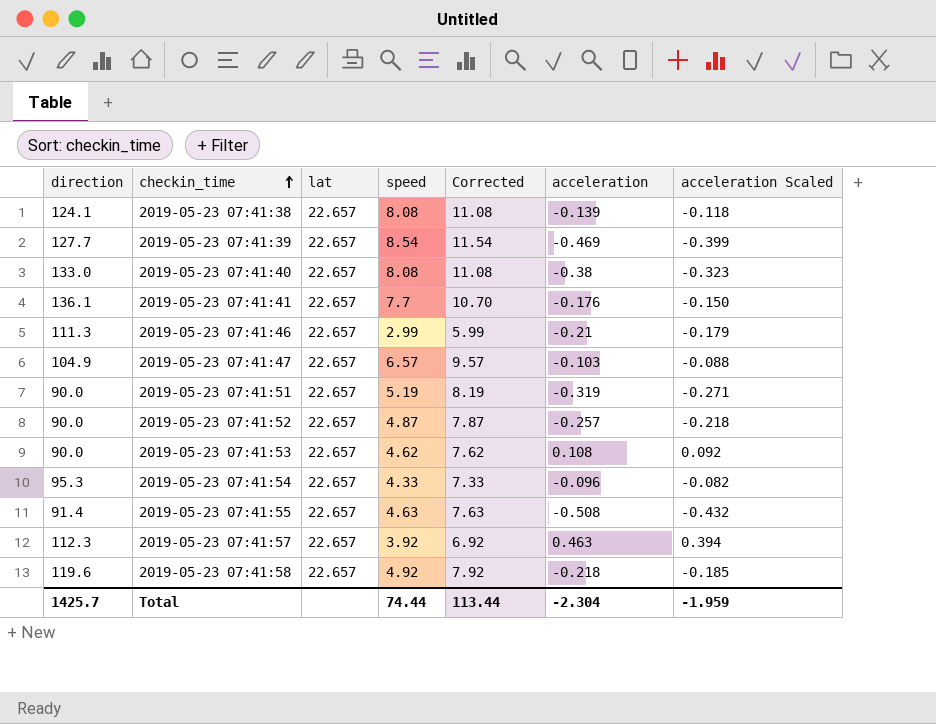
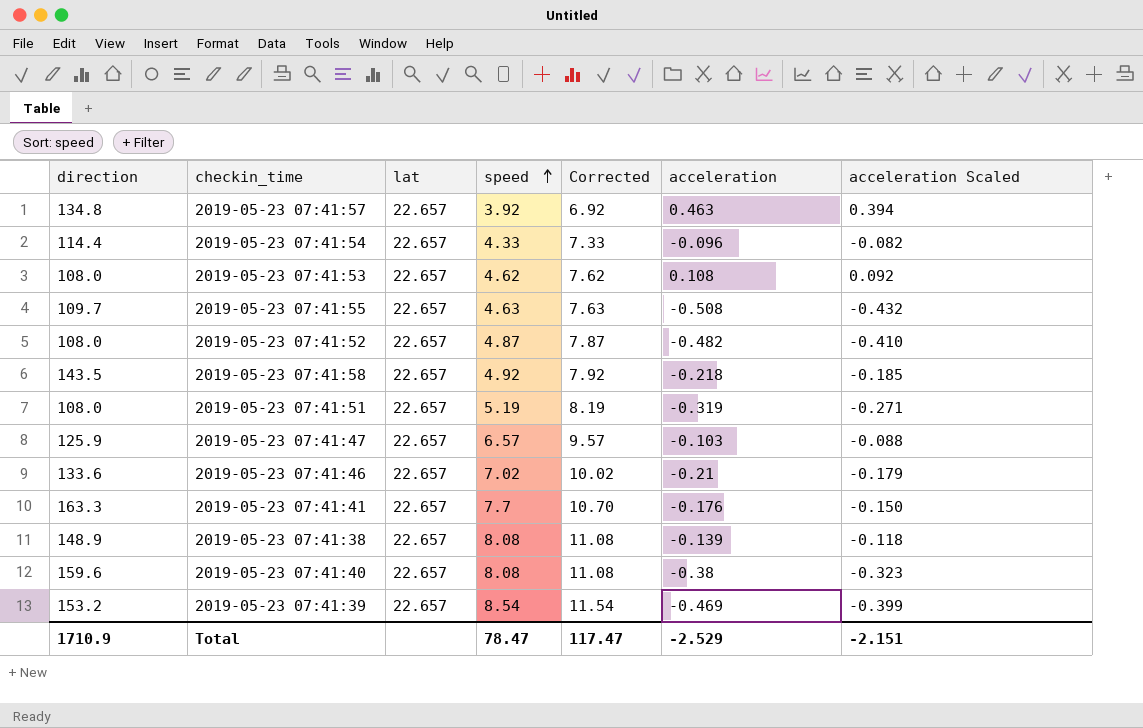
row order: checkin_time ascending -> speed ascending
2019-05-23 07:41:57 | direction: 112.3 -> 134.8
2019-05-23 07:41:54 | direction: 95.3 -> 114.4
2019-05-23 07:41:53 | direction: 90.0 -> 108.0
2019-05-23 07:41:55 | direction: 91.4 -> 109.7
2019-05-23 07:41:52 | direction: 90.0 -> 108.0
2019-05-23 07:41:52 | acceleration: -0.257 -> -0.482
2019-05-23 07:41:52 | acceleration Scaled: -0.218 -> -0.410
2019-05-23 07:41:58 | direction: 119.6 -> 143.5
2019-05-23 07:41:51 | direction: 90.0 -> 108.0
2019-05-23 07:41:47 | direction: 104.9 -> 125.9
2019-05-23 07:41:46 | direction: 111.3 -> 133.6
2019-05-23 07:41:46 | speed: 2.99 -> 7.02
2019-05-23 07:41:46 | Corrected: 5.99 -> 10.02
2019-05-23 07:41:41 | direction: 136.1 -> 163.3
2019-05-23 07:41:38 | direction: 124.1 -> 148.9
2019-05-23 07:41:40 | direction: 133.0 -> 159.6
2019-05-23 07:41:39 | direction: 127.7 -> 153.2
Total | direction: 1425.7 -> 1710.9
Total | speed: 74.44 -> 78.47
Total | Corrected: 113.44 -> 117.47
Total | acceleration: -2.304 -> -2.529
Total | acceleration Scaled: -1.959 -> -2.151

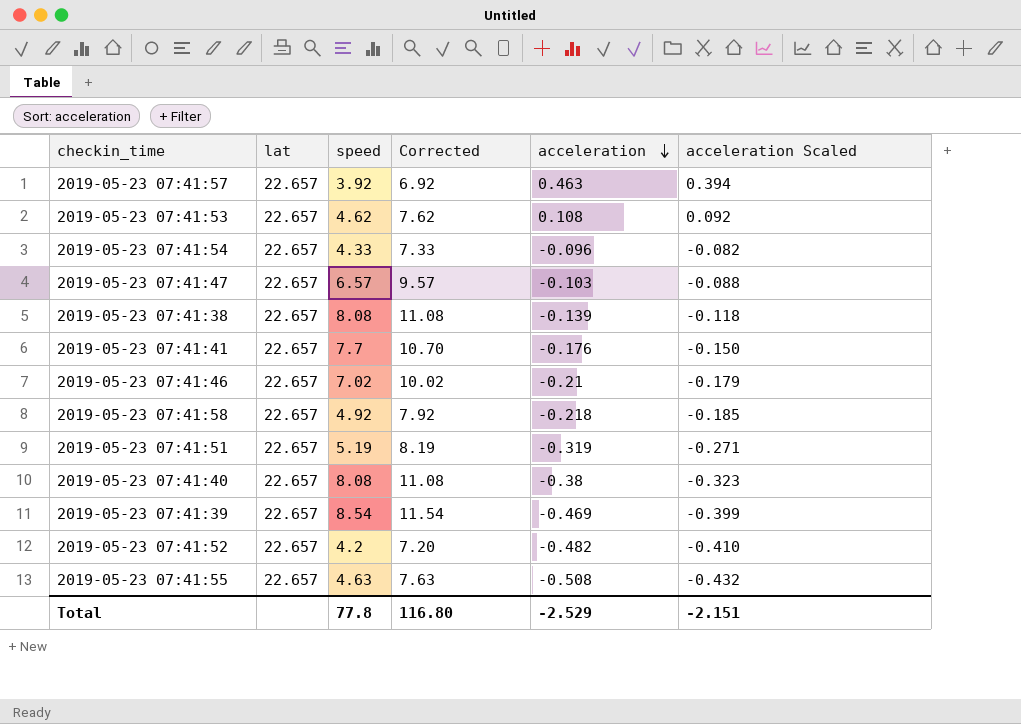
row order: speed ascending -> acceleration descending
column direction | position: 1 -> none
2019-05-23 07:41:52 | speed: 4.87 -> 4.2
2019-05-23 07:41:52 | Corrected: 7.87 -> 7.20
Total | speed: 78.47 -> 77.8
Total | Corrected: 117.47 -> 116.80

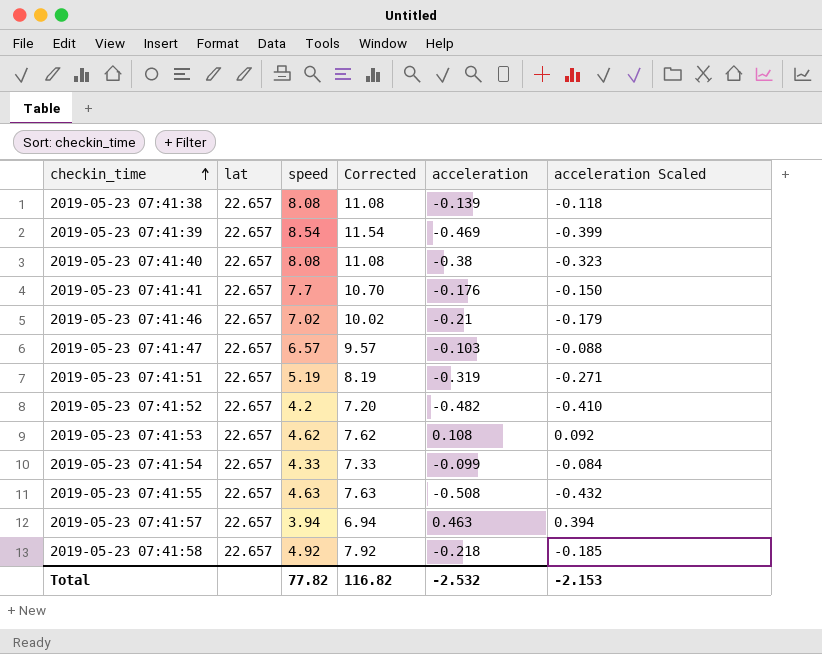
row order: acceleration descending -> checkin_time ascending
2019-05-23 07:41:54 | acceleration: -0.096 -> -0.099
2019-05-23 07:41:54 | acceleration Scaled: -0.082 -> -0.084
2019-05-23 07:41:57 | speed: 3.92 -> 3.94
2019-05-23 07:41:57 | Corrected: 6.92 -> 6.94
Total | speed: 77.8 -> 77.82
Total | Corrected: 116.80 -> 116.82
Total | acceleration: -2.529 -> -2.532
Total | acceleration Scaled: -2.151 -> -2.153

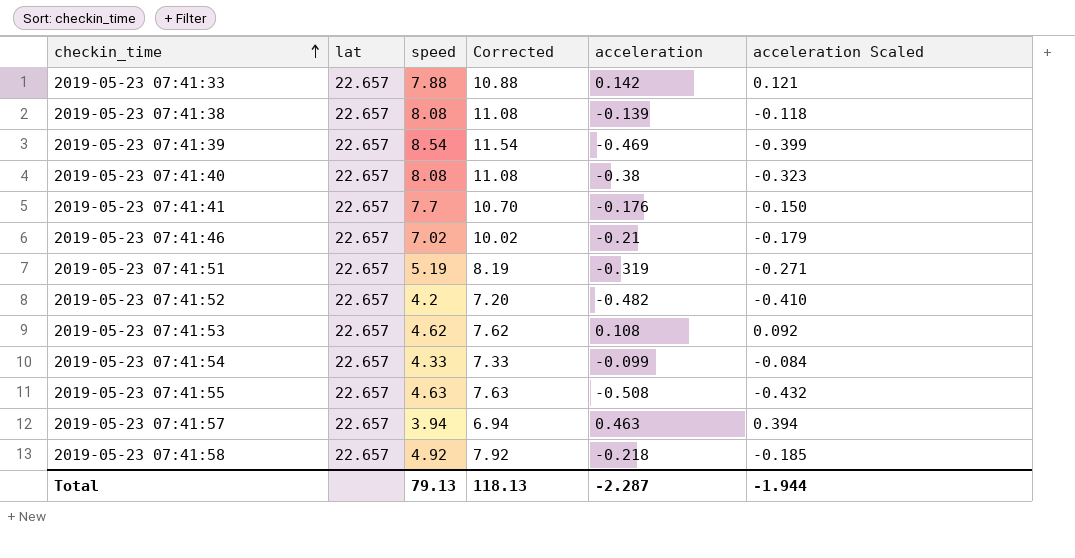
row 2019-05-23 07:41:47: 22.657 | 6.57 | 9.57 | -0.103 | -0.088 -> none
row 2019-05-23 07:41:33: none -> 22.657 | 7.88 | 10.88 | 0.142 | 0.121
Total | speed: 77.82 -> 79.13
Total | Corrected: 116.82 -> 118.13
Total | acceleration: -2.532 -> -2.287
Total | acceleration Scaled: -2.153 -> -1.944

